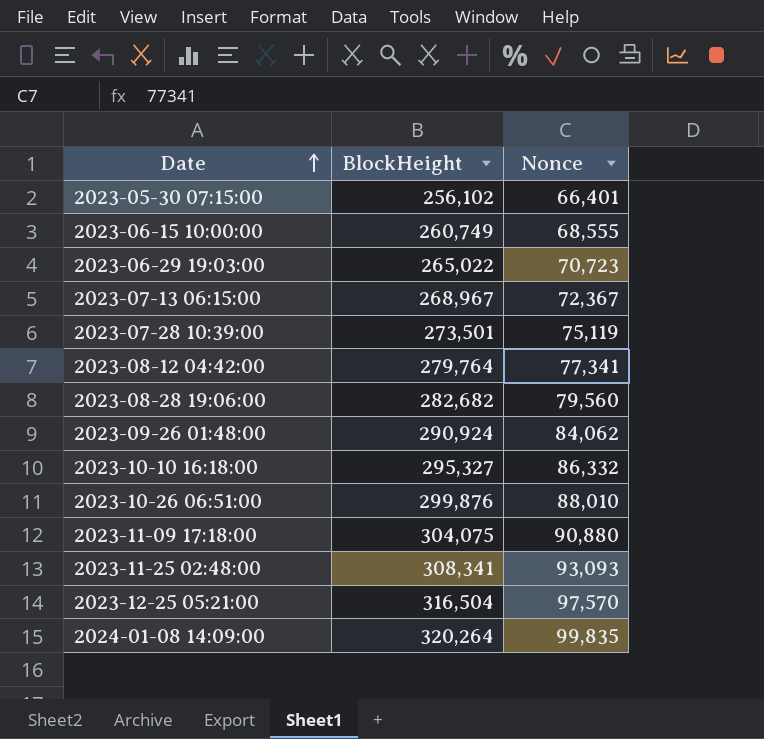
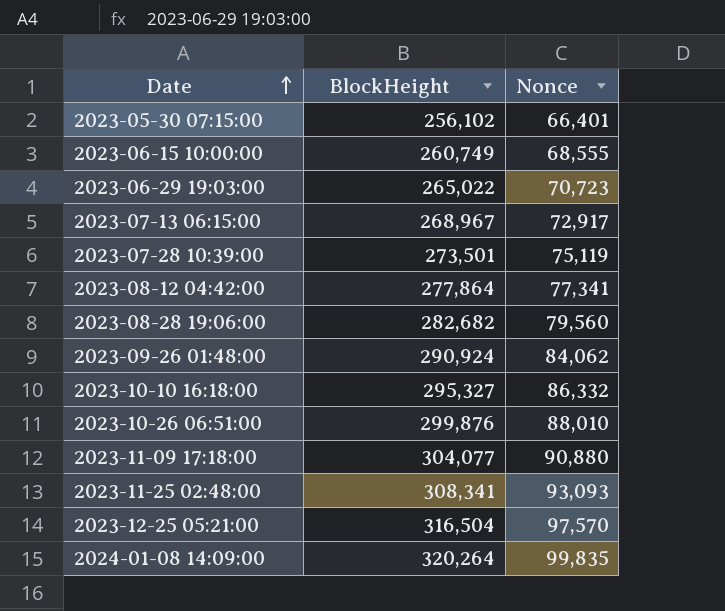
2023-07-13 06:15:00 | Nonce: 72,367 -> 72,917
2023-08-12 04:42:00 | BlockHeight: 279,764 -> 277,864
2023-11-09 17:18:00 | BlockHeight: 304,075 -> 304,077

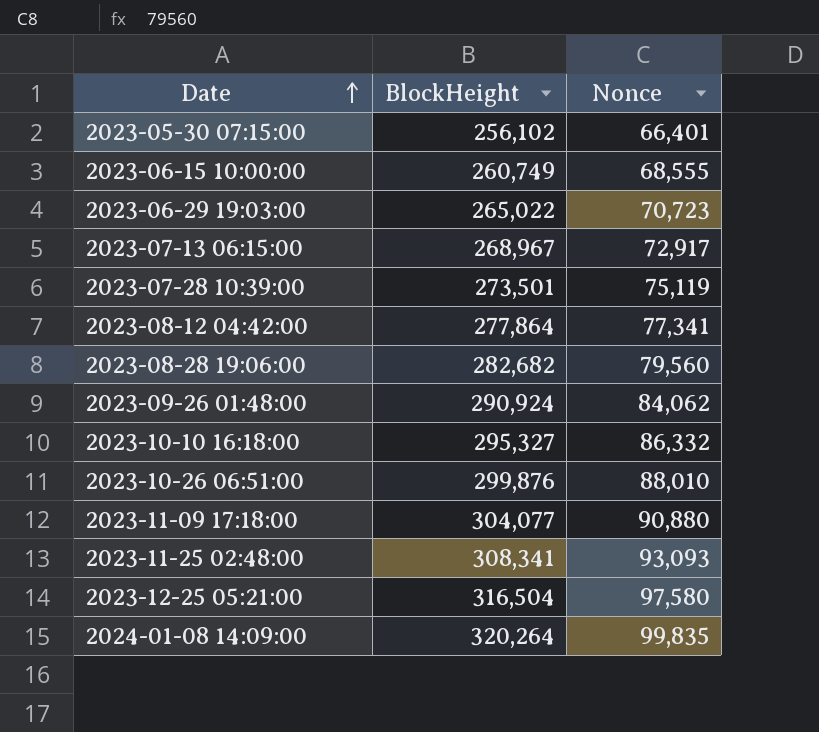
2023-12-25 05:21:00 | Nonce: 97,570 -> 97,580

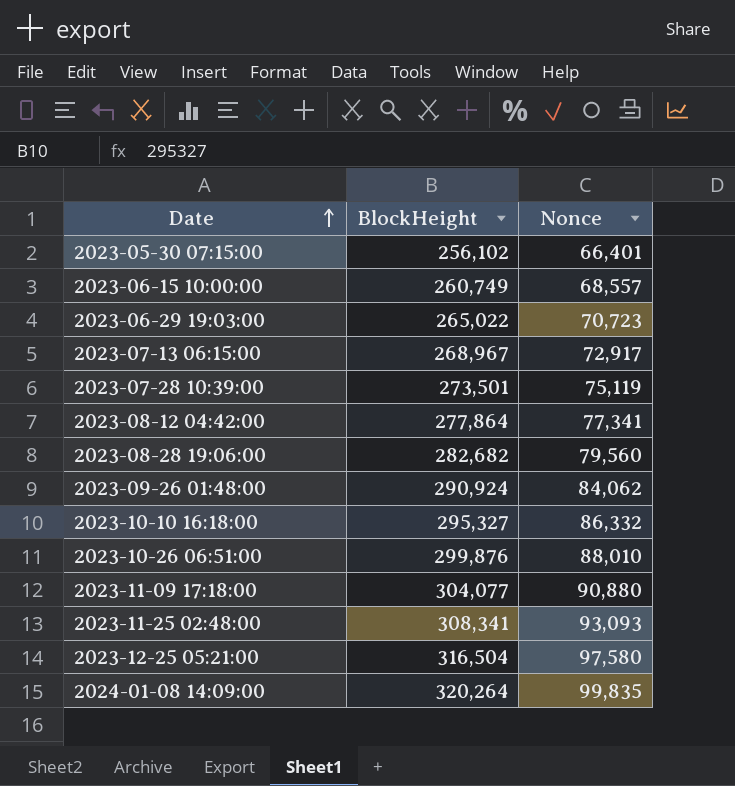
2023-06-15 10:00:00 | Nonce: 68,555 -> 68,557

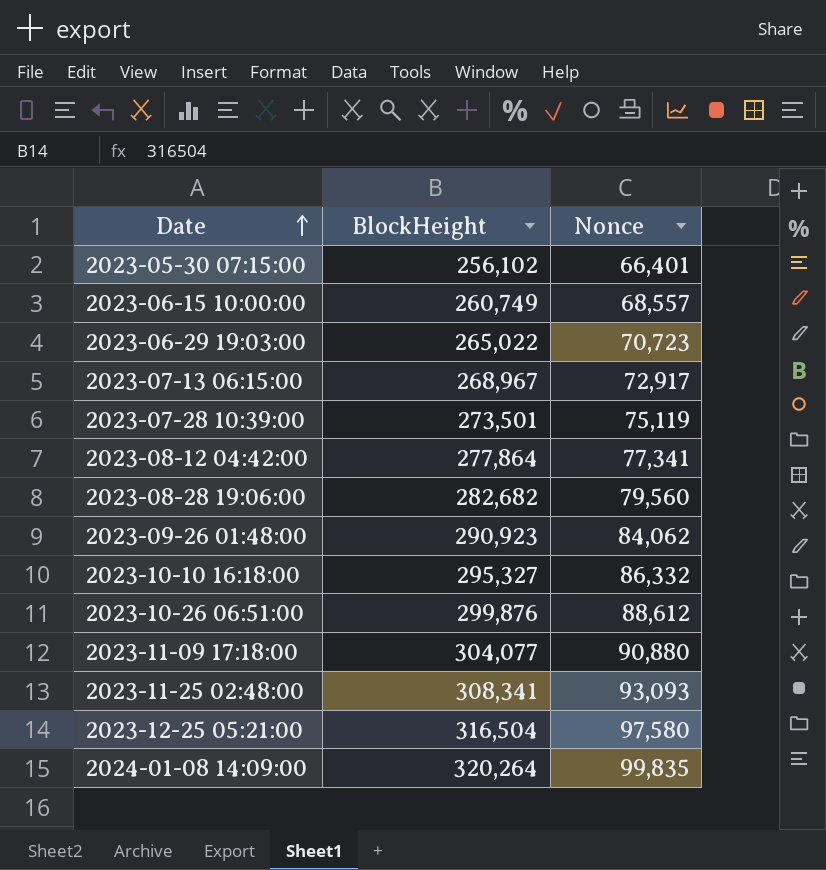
2023-09-26 01:48:00 | BlockHeight: 290,924 -> 290,923
2023-10-26 06:51:00 | Nonce: 88,010 -> 88,612

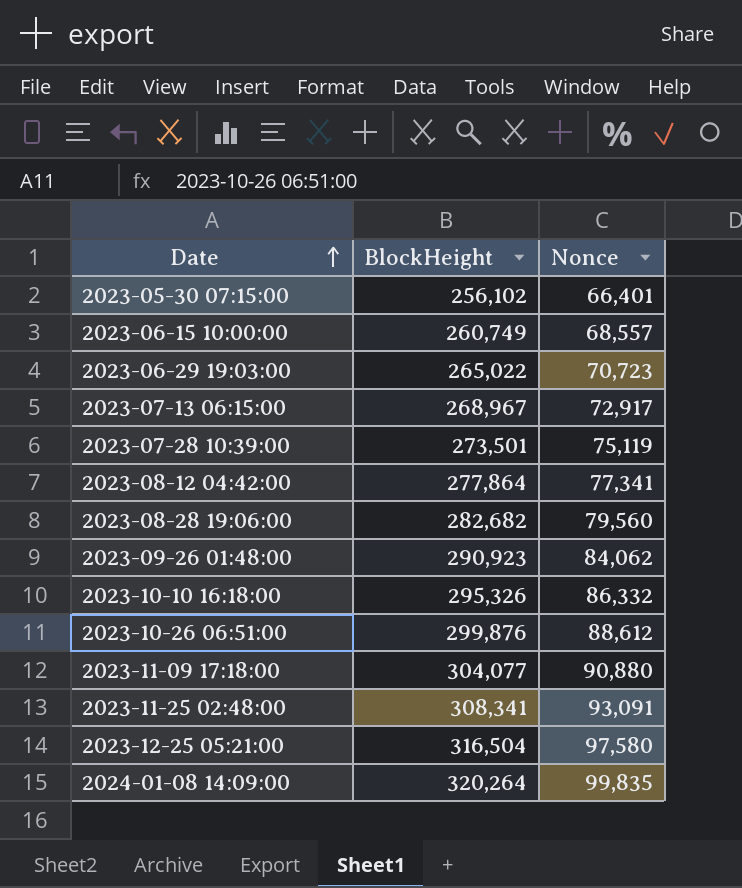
2023-10-10 16:18:00 | BlockHeight: 295,327 -> 295,326
2023-11-25 02:48:00 | Nonce: 93,093 -> 93,091

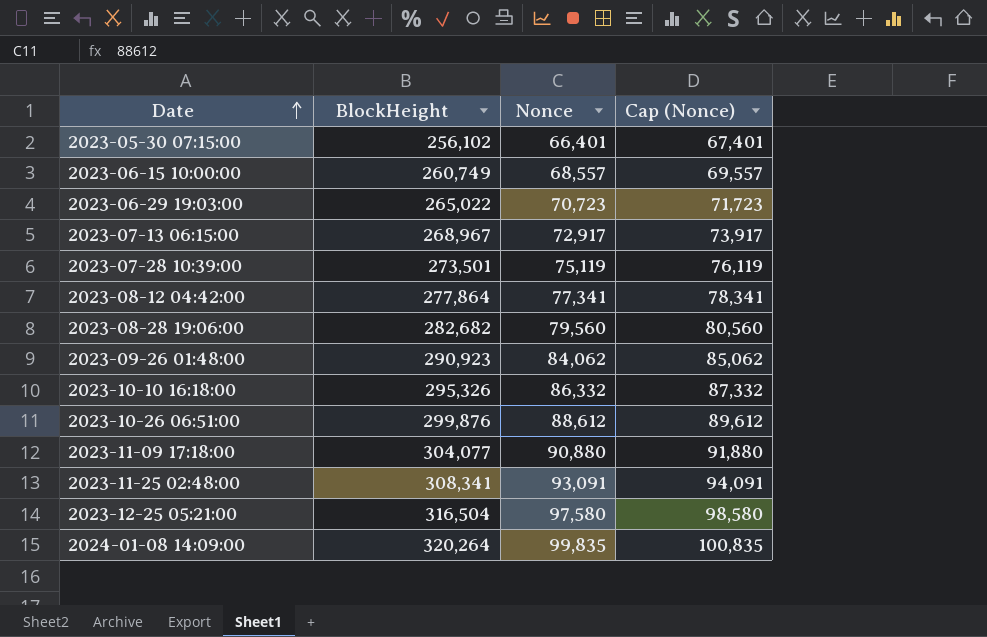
column Cap (Nonce) | formula: none -> [Nonce] + 1000

